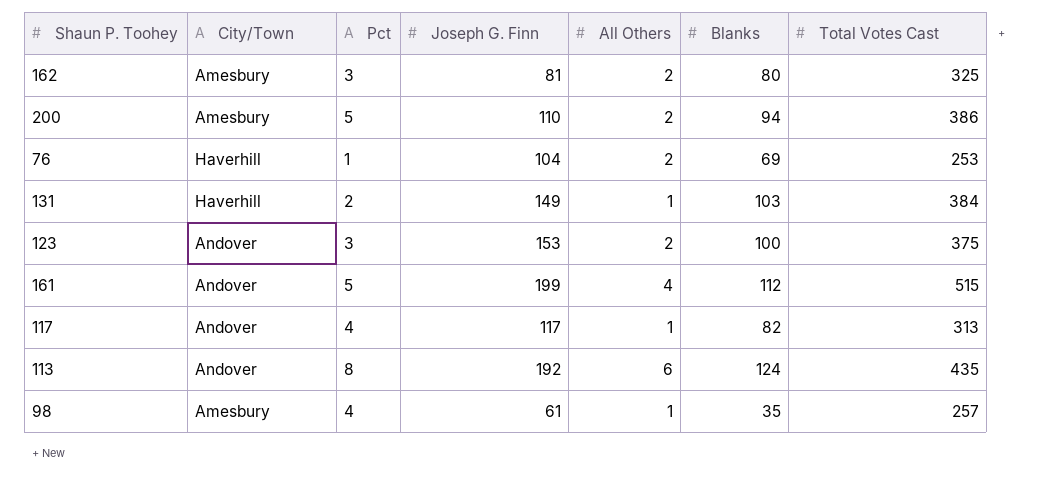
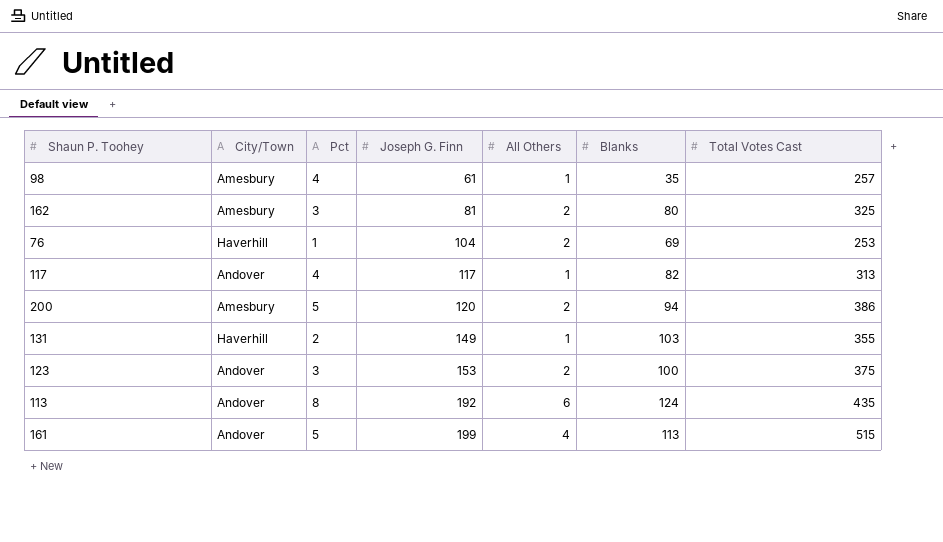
row order: none -> Joseph G. Finn ascending
200 | Joseph G. Finn: 110 -> 120
131 | Total Votes Cast: 384 -> 355
161 | Blanks: 112 -> 113

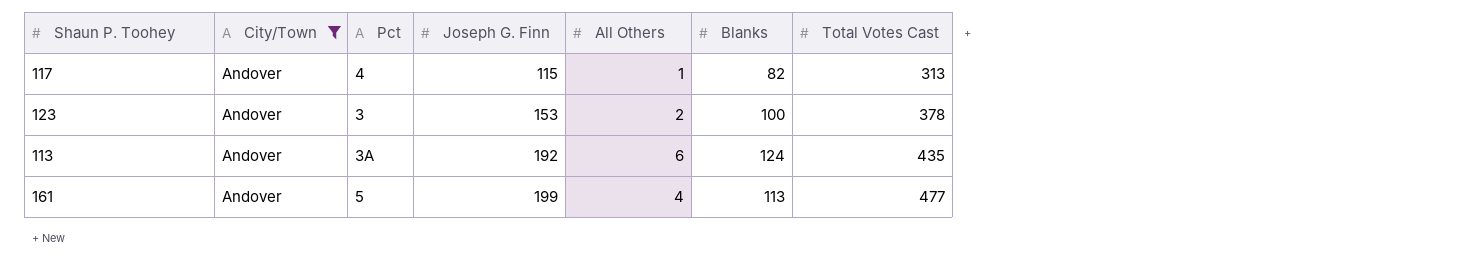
filter: none -> City/Town = Andover
117 | Joseph G. Finn: 117 -> 115
123 | Total Votes Cast: 375 -> 378
113 | Pct: 8 -> 3A
161 | Total Votes Cast: 515 -> 477

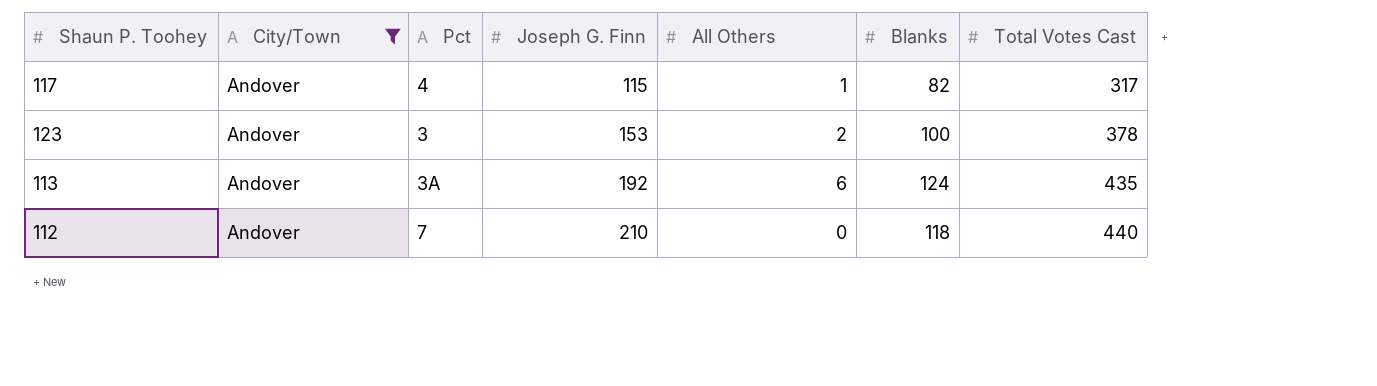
row 161: Andover | 5 | 199 | 4 | 113 | 477 -> none
117 | Total Votes Cast: 313 -> 317
row 112: none -> Andover | 7 | 210 | 0 | 118 | 440

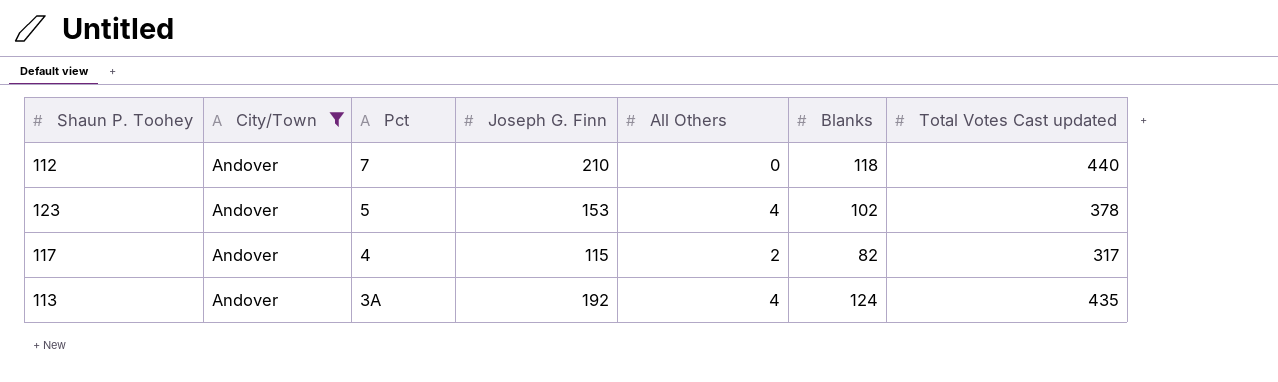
row order: Joseph G. Finn ascending -> Pct descending
column name: Total Votes Cast -> Total Votes Cast updated
123 | Pct: 3 -> 5
123 | All Others: 2 -> 4
123 | Blanks: 100 -> 102
117 | All Others: 1 -> 2
113 | All Others: 6 -> 4

